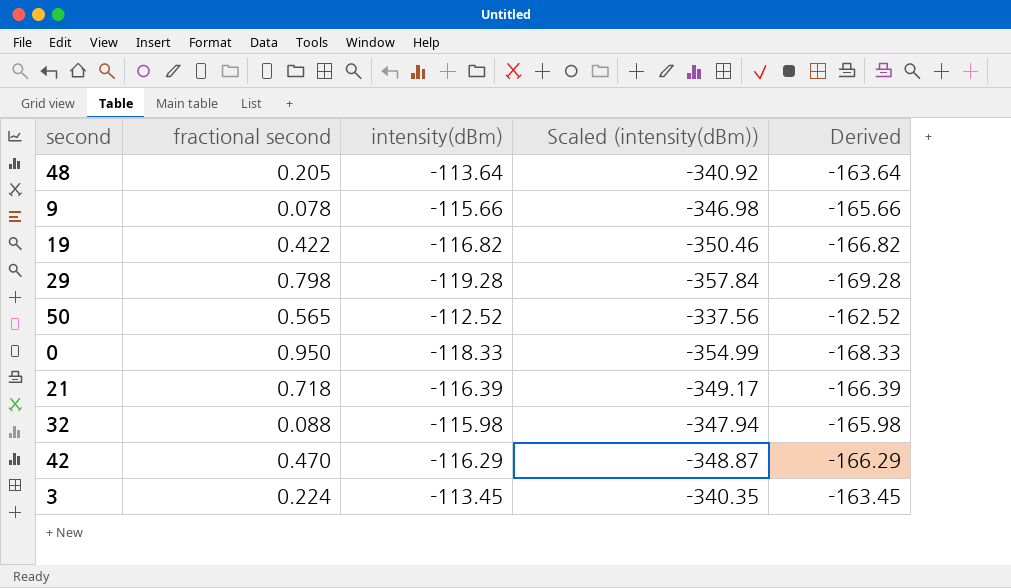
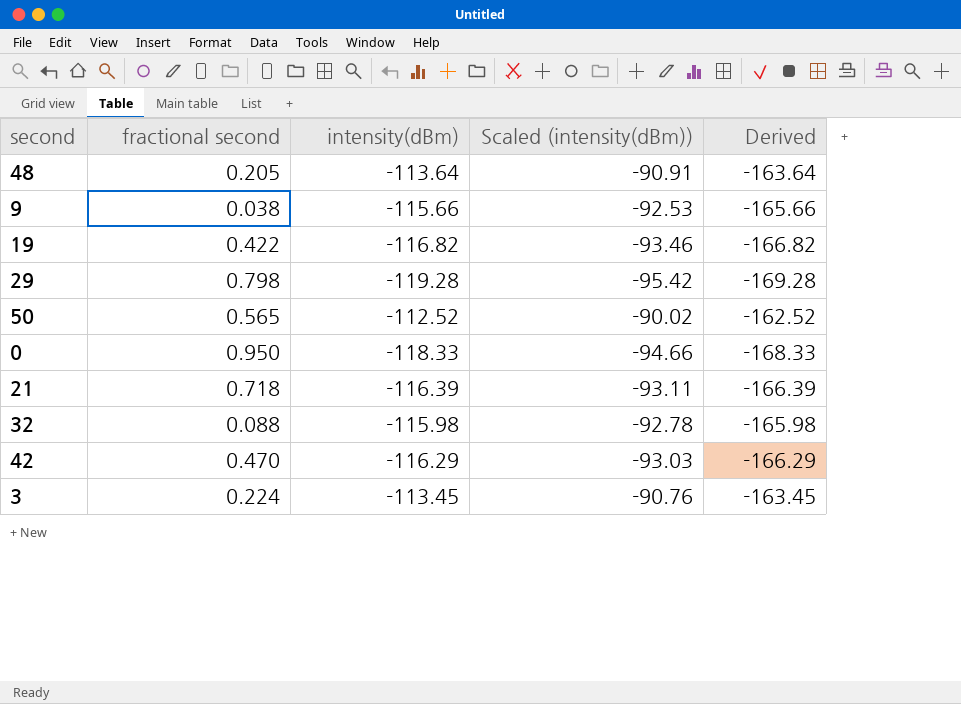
column Scaled (intensity(dBm)) | formula: [intensity(dBm)] * 3 -> [intensity(dBm)] * 0.8
9 | fractional second: 0.078 -> 0.038

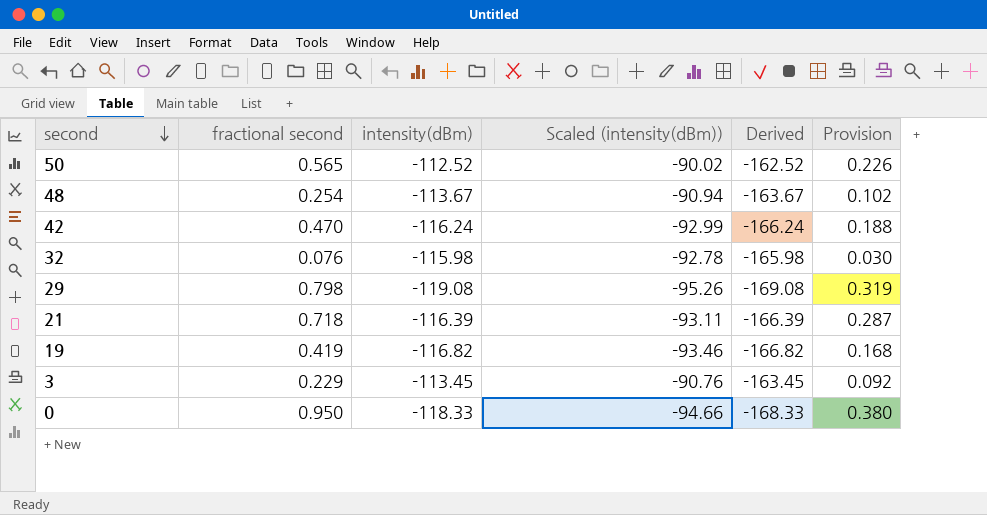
row order: none -> second descending
column Provision | formula: none -> [fractional second] * 0.4
row 9: 0.038 | -115.66 | -92.53 | -165.66 -> none
48 | fractional second: 0.205 -> 0.254
48 | intensity(dBm): -113.64 -> -113.67
48 | Scaled (intensity(dBm)): -90.91 -> -90.94
48 | Derived: -163.64 -> -163.67
42 | intensity(dBm): -116.29 -> -116.24
42 | Scaled (intensity(dBm)): -93.03 -> -92.99
42 | Derived: -166.29 -> -166.24
32 | fractional second: 0.088 -> 0.076
29 | intensity(dBm): -119.28 -> -119.08
29 | Scaled (intensity(dBm)): -95.42 -> -95.26
29 | Derived: -169.28 -> -169.08
19 | fractional second: 0.422 -> 0.419
3 | fractional second: 0.224 -> 0.229

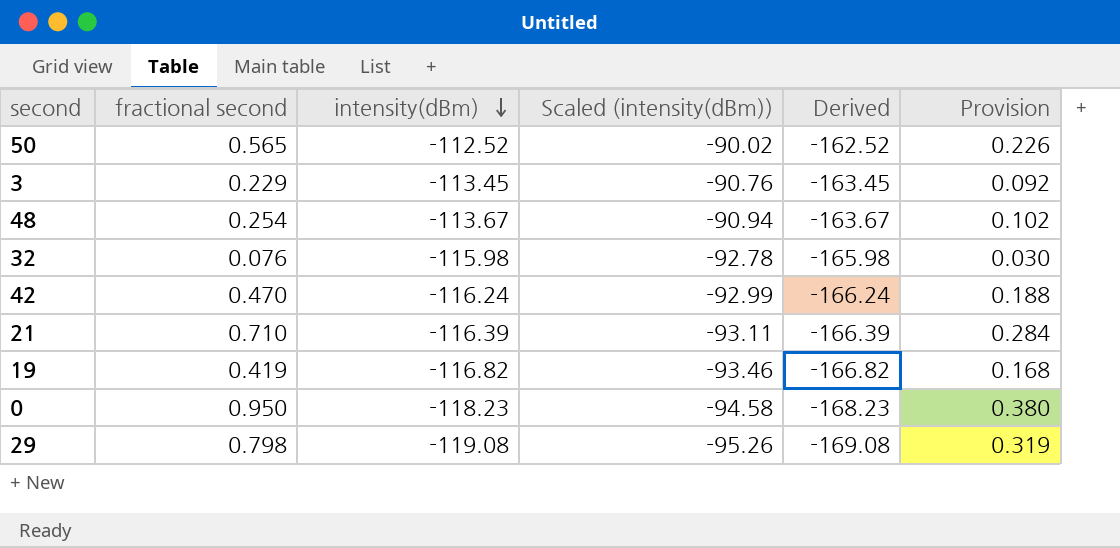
row order: second descending -> intensity(dBm) descending
21 | fractional second: 0.718 -> 0.710
21 | Provision: 0.287 -> 0.284
0 | intensity(dBm): -118.33 -> -118.23
0 | Scaled (intensity(dBm)): -94.66 -> -94.58
0 | Derived: -168.33 -> -168.23

